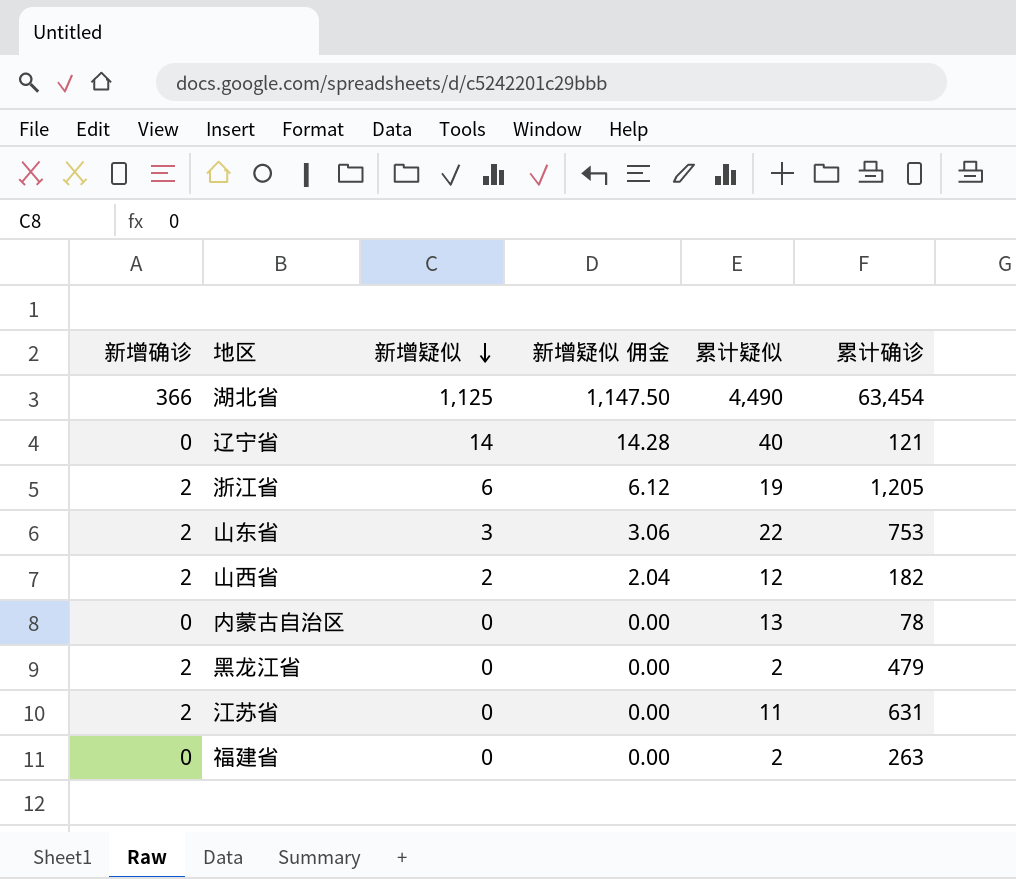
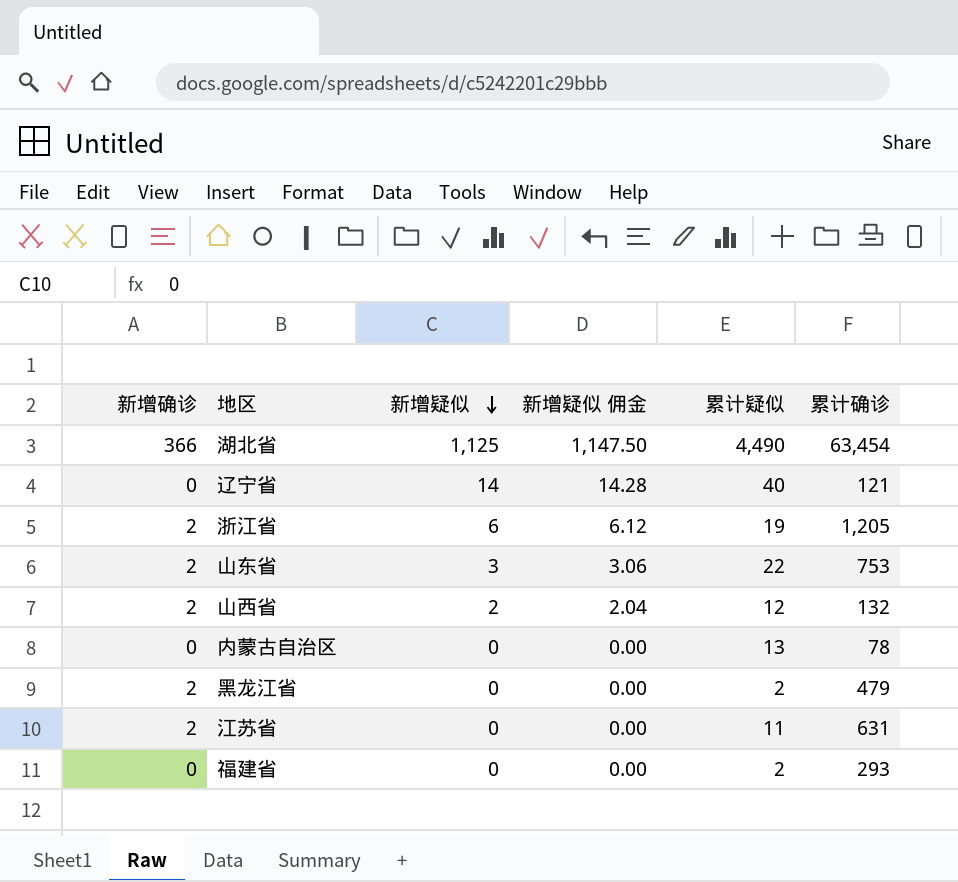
山西省 | 累计确诊: 182 -> 132
福建省 | 累计确诊: 263 -> 293

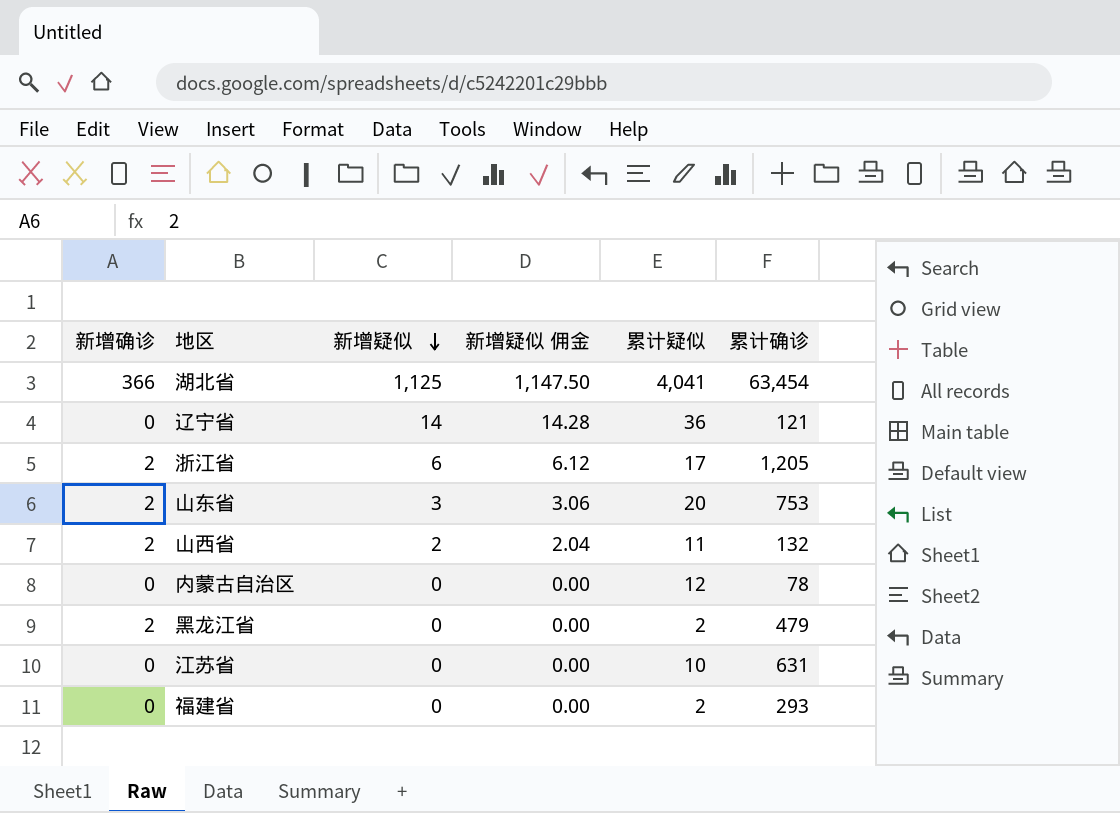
湖北省 | 累计疑似: 4,490 -> 4,041
辽宁省 | 累计疑似: 40 -> 36
浙江省 | 累计疑似: 19 -> 17
山东省 | 累计疑似: 22 -> 20
山西省 | 累计疑似: 12 -> 11
内蒙古自治区 | 累计疑似: 13 -> 12
江苏省 | 新增确诊: 2 -> 0
江苏省 | 累计疑似: 11 -> 10

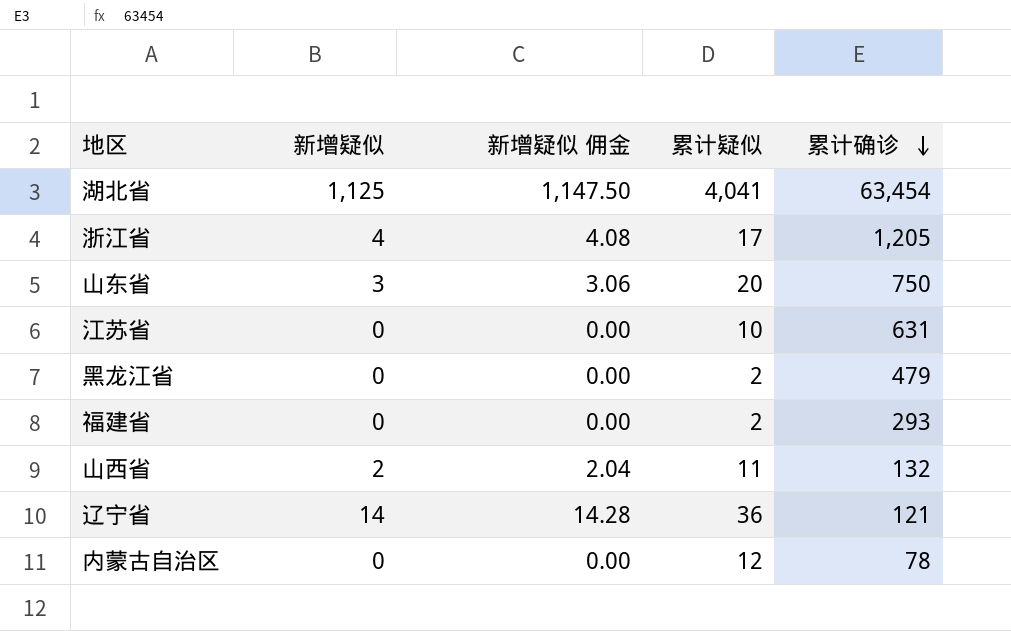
row order: 新增疑似 descending -> 累计确诊 descending
column 新增确诊 | position: 1 -> none
浙江省 | 新增疑似: 6 -> 4
浙江省 | 新增疑似 佣金: 6.12 -> 4.08
山东省 | 累计确诊: 753 -> 750

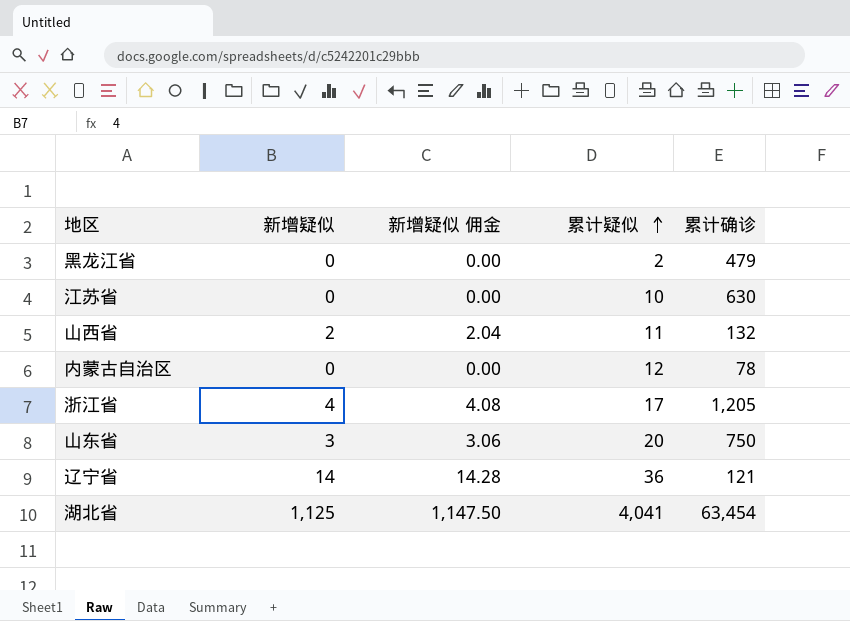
row order: 累计确诊 descending -> 累计疑似 ascending
row 福建省: 0 | 0.00 | 2 | 293 -> none
江苏省 | 累计确诊: 631 -> 630

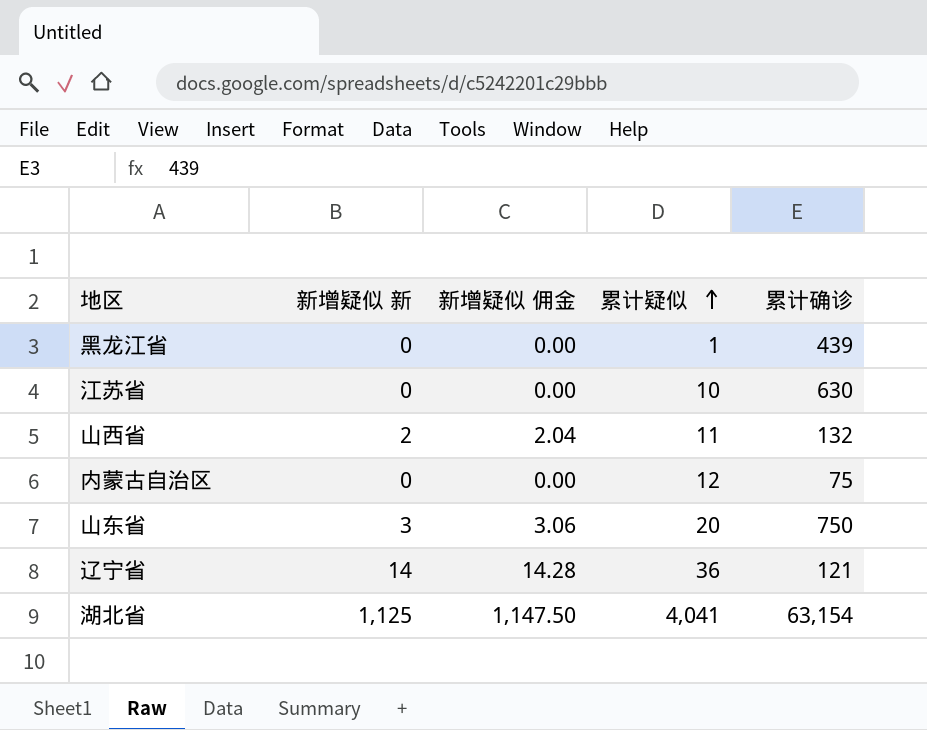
column name: 新增疑似 -> 新增疑似 新
row 浙江省: 4 | 4.08 | 17 | 1,205 -> none
黑龙江省 | 累计疑似: 2 -> 1
黑龙江省 | 累计确诊: 479 -> 439
内蒙古自治区 | 累计确诊: 78 -> 75
湖北省 | 累计确诊: 63,454 -> 63,154

